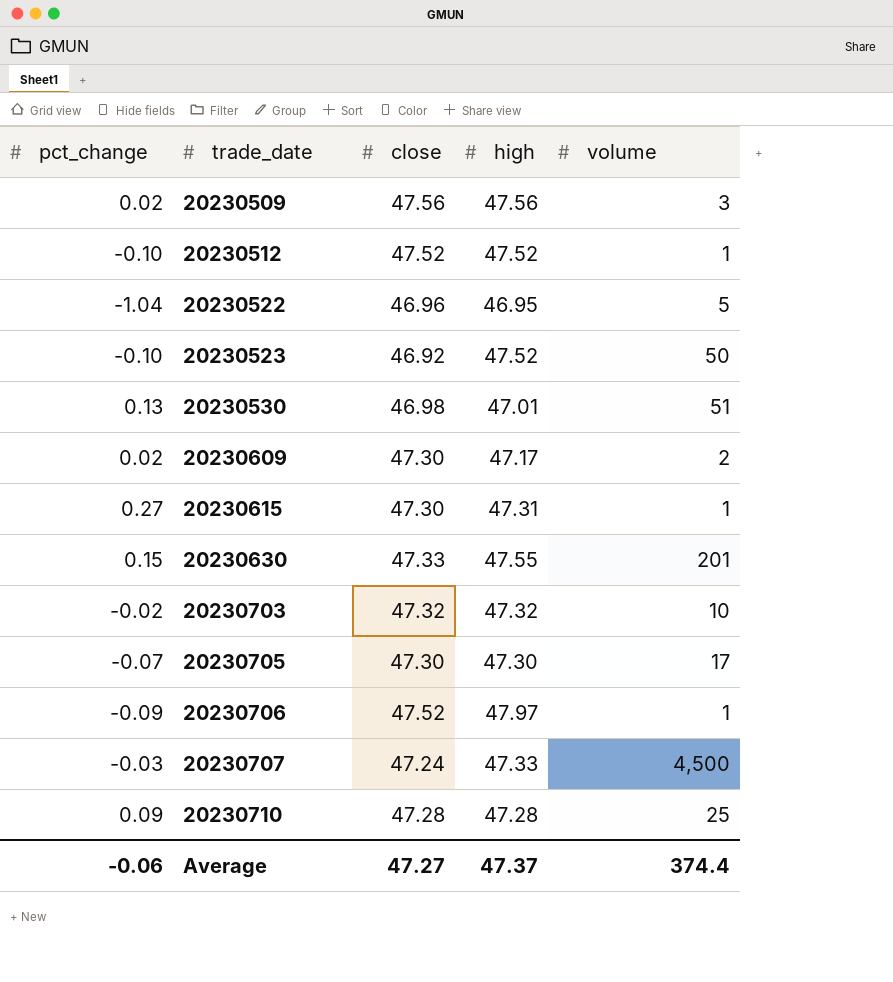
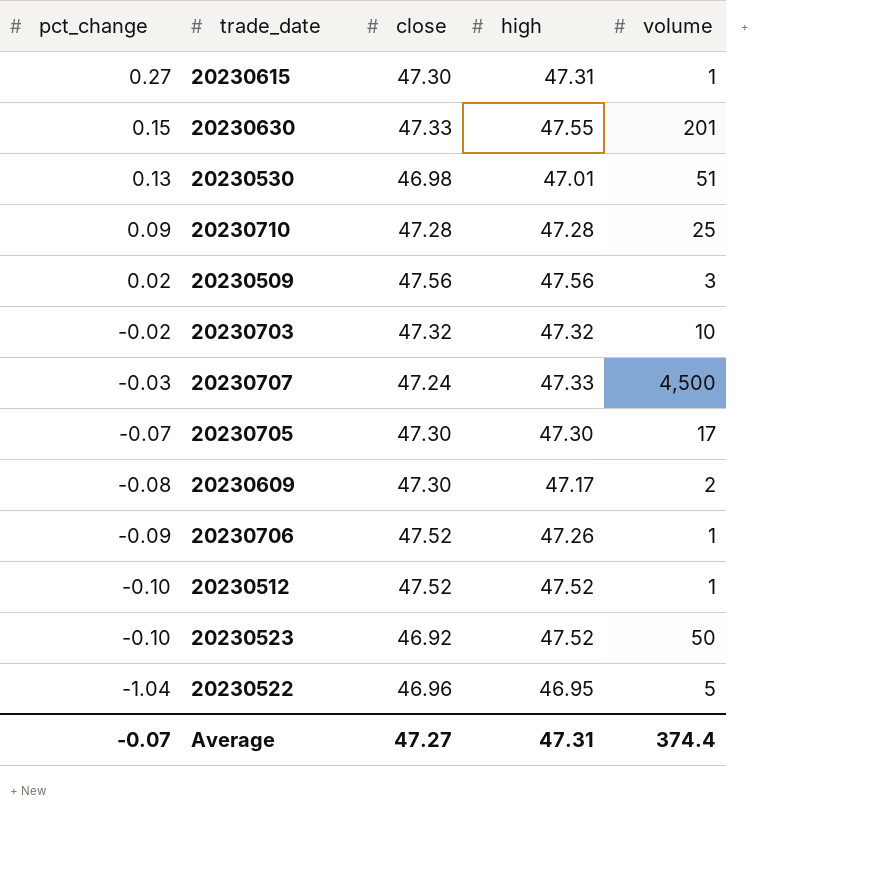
row order: trade_date ascending -> pct_change descending
20230609 | pct_change: 0.02 -> -0.08
20230706 | high: 47.97 -> 47.26
Average | pct_change: -0.06 -> -0.07
Average | high: 47.37 -> 47.31

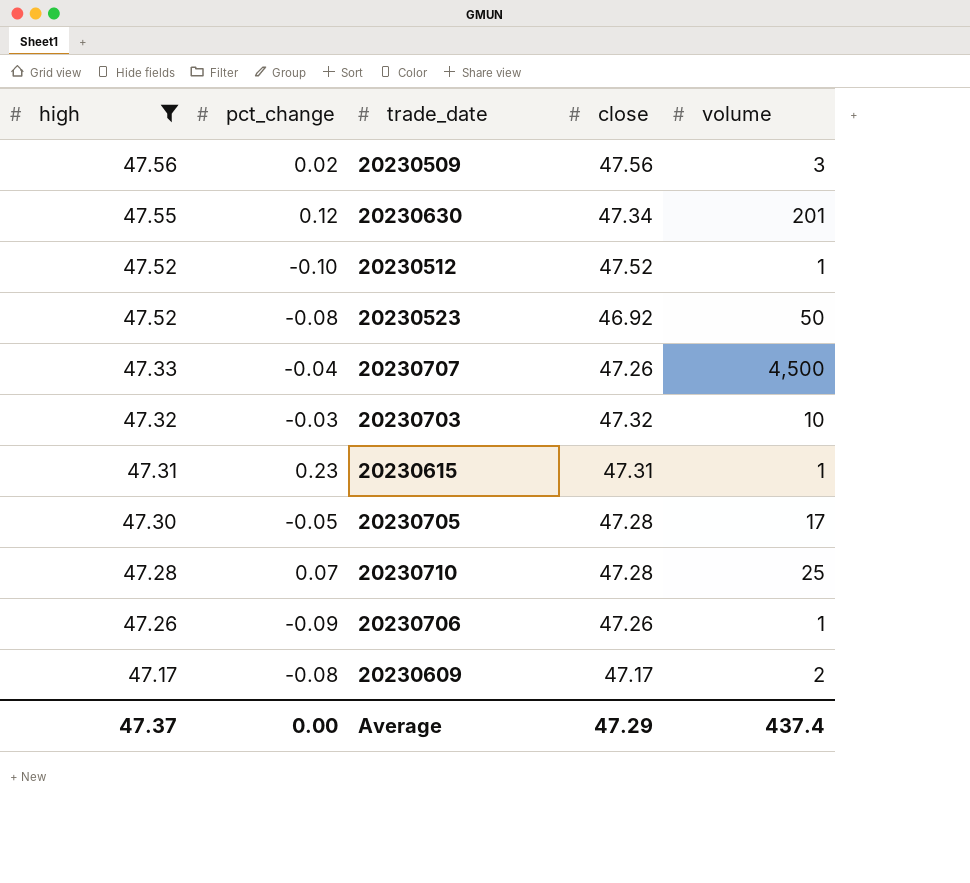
filter: none -> high >= 47.17
row order: pct_change descending -> high descending
column high | position: 4 -> 1
20230630 | pct_change: 0.15 -> 0.12
20230630 | close: 47.33 -> 47.34
20230523 | pct_change: -0.10 -> -0.08
20230707 | pct_change: -0.03 -> -0.04
20230707 | close: 47.24 -> 47.26
20230703 | pct_change: -0.02 -> -0.03
20230615 | pct_change: 0.27 -> 0.23
20230615 | close: 47.30 -> 47.31
20230705 | pct_change: -0.07 -> -0.05
20230705 | close: 47.30 -> 47.28
20230710 | pct_change: 0.09 -> 0.07
20230706 | close: 47.52 -> 47.26
20230609 | close: 47.30 -> 47.17
Average | high: 47.31 -> 47.37
Average | pct_change: -0.07 -> 0.00
Average | close: 47.27 -> 47.29
Average | volume: 374.4 -> 437.4

